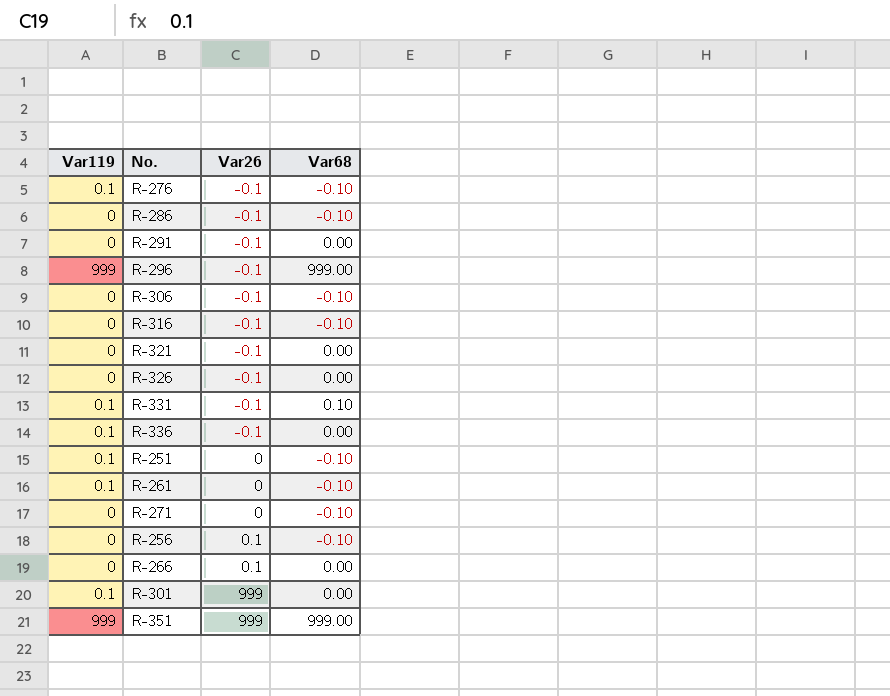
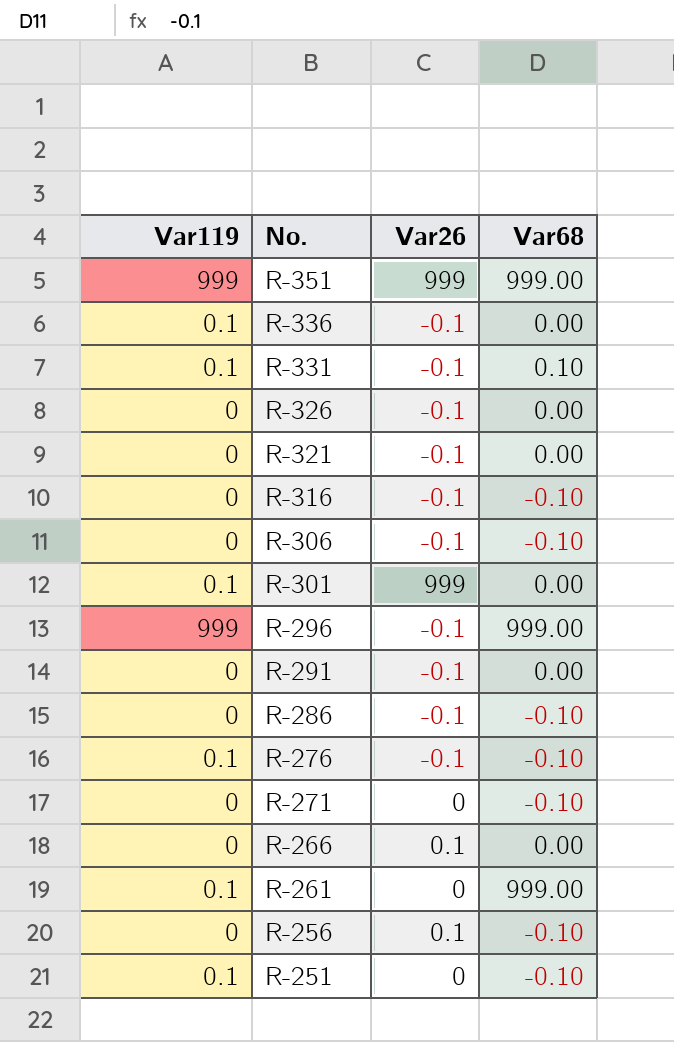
row order: Var26 ascending -> No. descending
R-261 | Var68: -0.10 -> 999.00

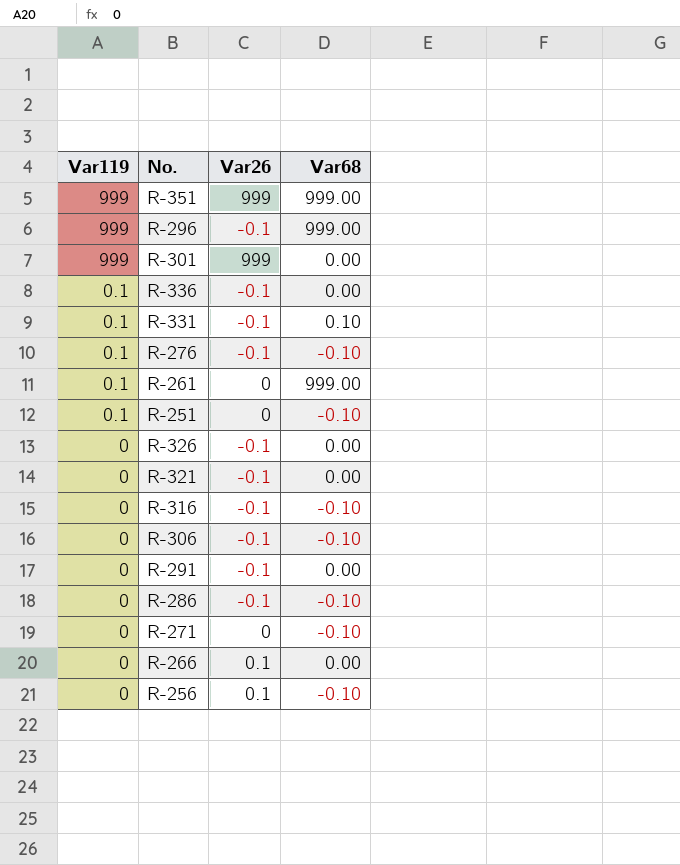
row order: No. descending -> Var119 descending
R-301 | Var119: 0.1 -> 999

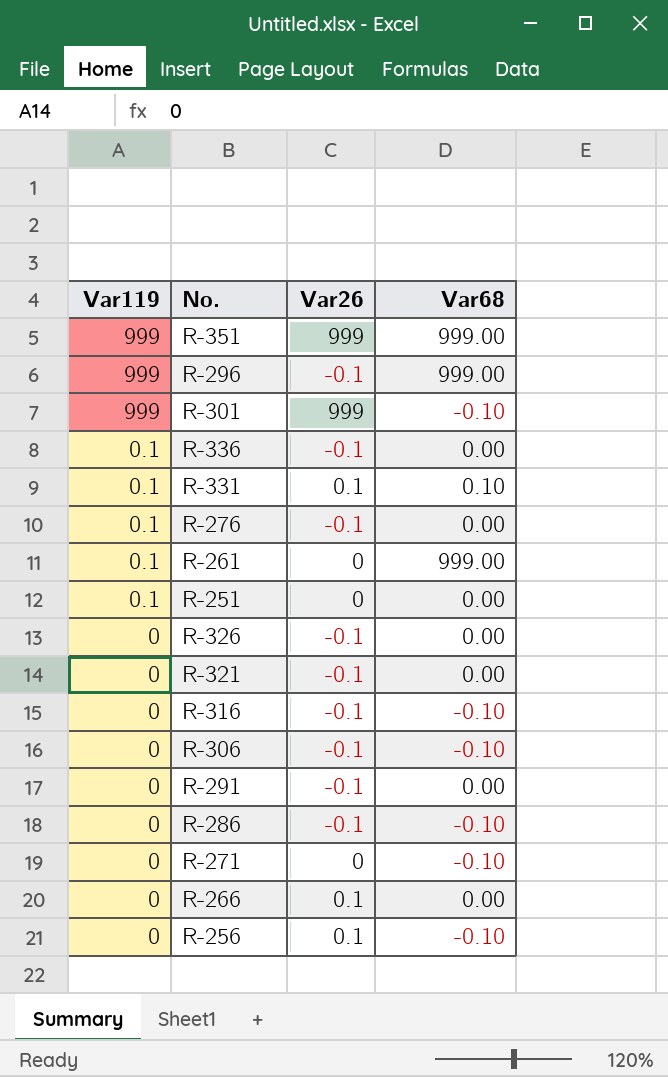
R-301 | Var68: 0.00 -> -0.10
R-331 | Var26: -0.1 -> 0.1
R-276 | Var68: -0.10 -> 0.00
R-251 | Var68: -0.10 -> 0.00

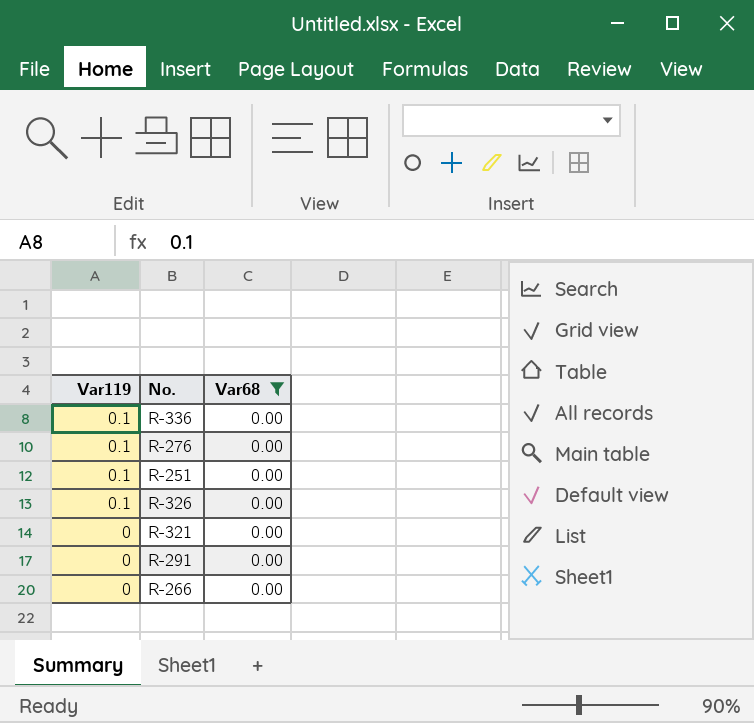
filter: none -> Var68 = 0.00
column Var26 | position: 3 -> none
R-326 | Var119: 0 -> 0.1

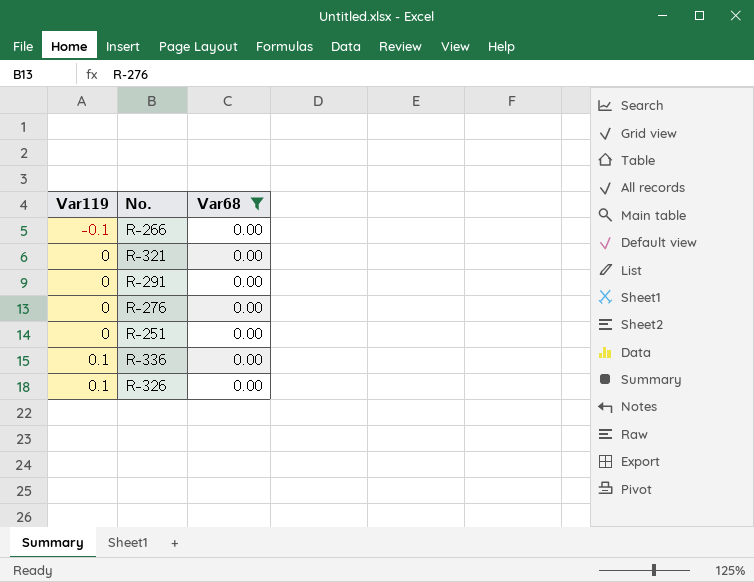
row order: Var119 descending -> Var119 ascending
R-266 | Var119: 0 -> -0.1
R-276 | Var119: 0.1 -> 0
R-251 | Var119: 0.1 -> 0

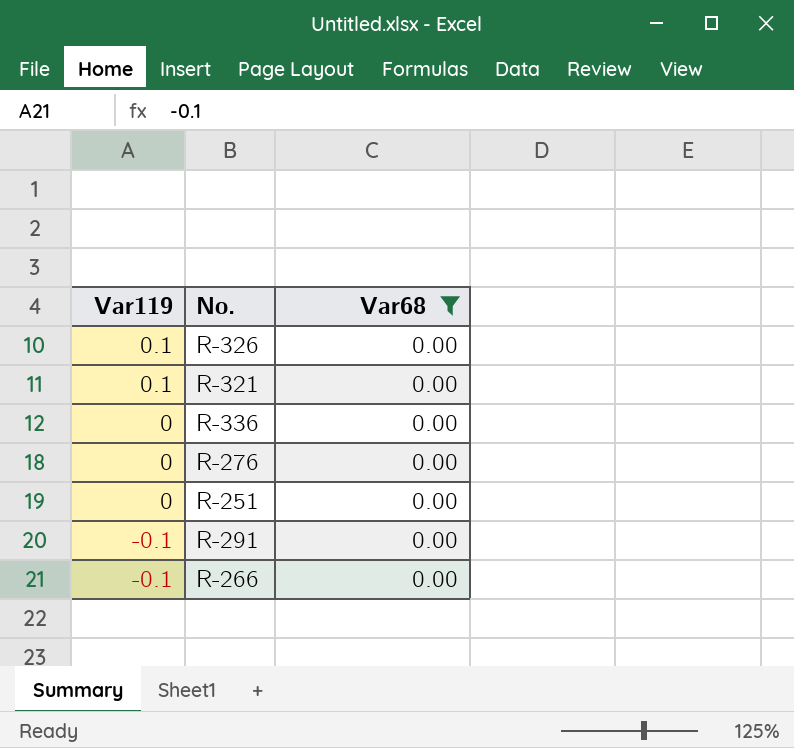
row order: Var119 ascending -> Var119 descending
R-321 | Var119: 0 -> 0.1
R-336 | Var119: 0.1 -> 0
R-291 | Var119: 0 -> -0.1

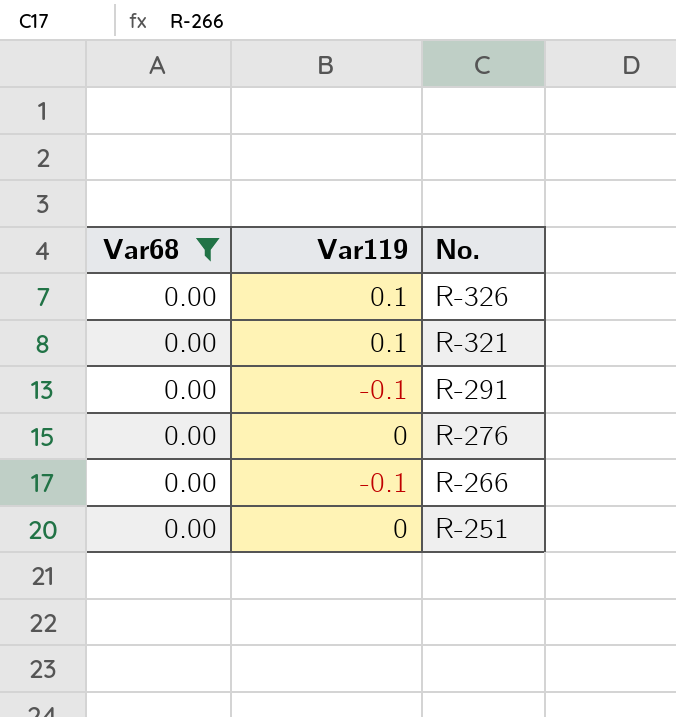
row order: Var119 descending -> No. descending
column Var68 | position: 3 -> 1
row R-336: 0 | 0.00 -> none

